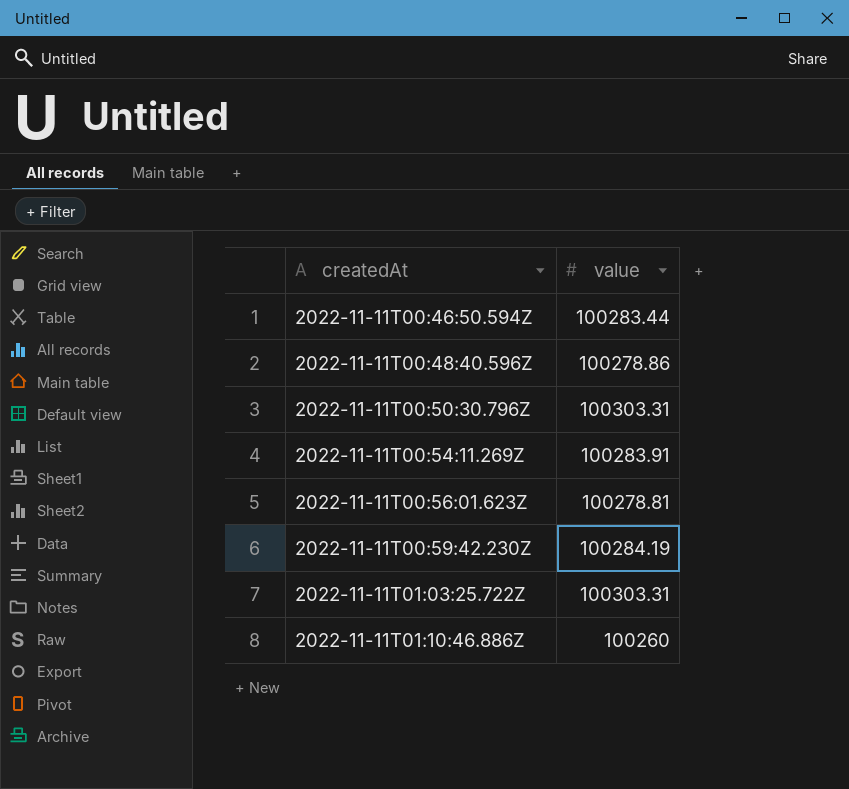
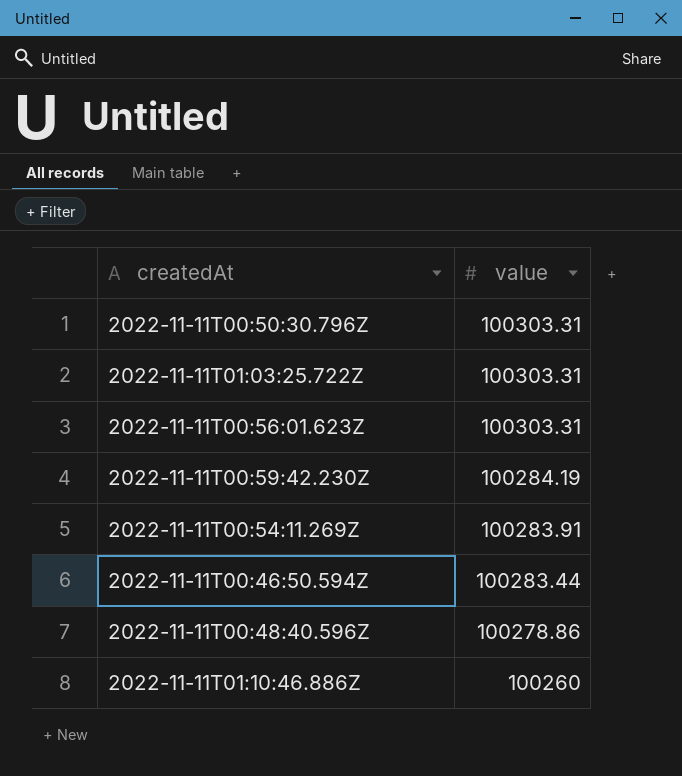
row order: createdAt ascending -> value descending
2022-11-11T00:56:01.623Z | value: 100278.81 -> 100303.31

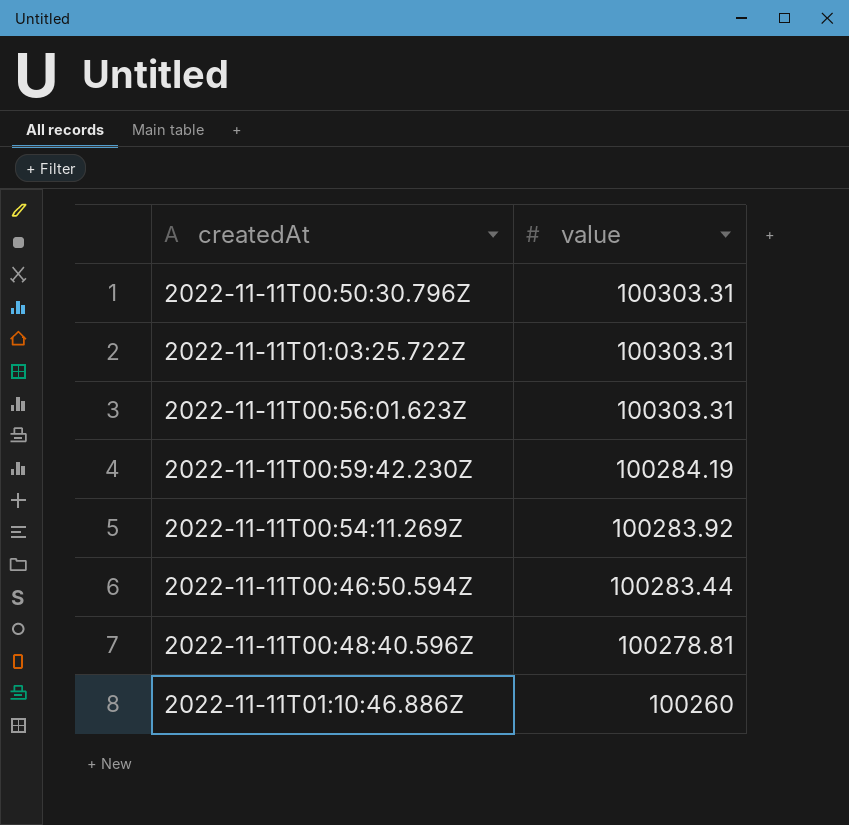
2022-11-11T00:54:11.269Z | value: 100283.91 -> 100283.92
2022-11-11T00:48:40.596Z | value: 100278.86 -> 100278.81

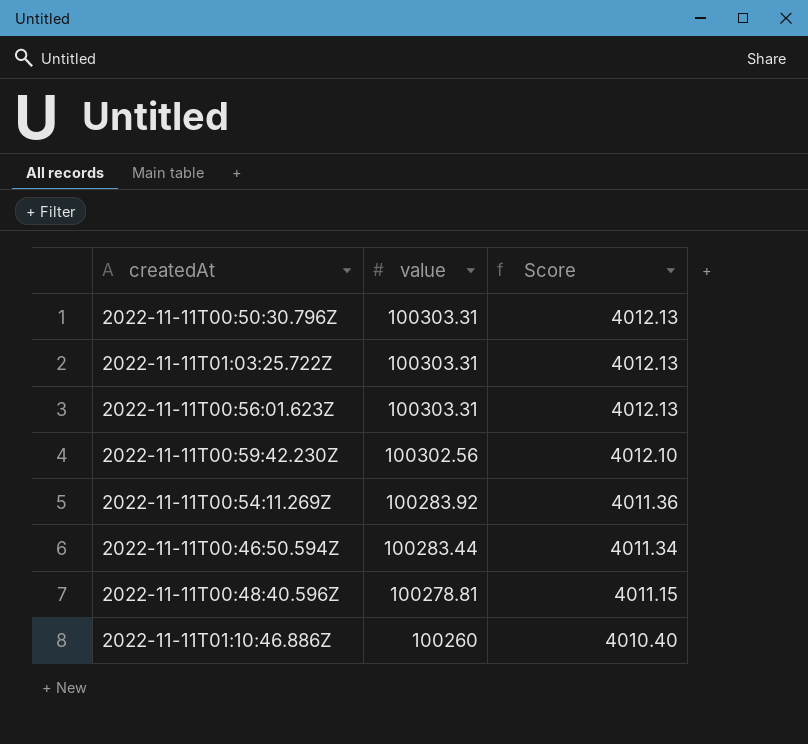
column Score | formula: none -> [value] * 0.04
2022-11-11T00:59:42.230Z | value: 100284.19 -> 100302.56

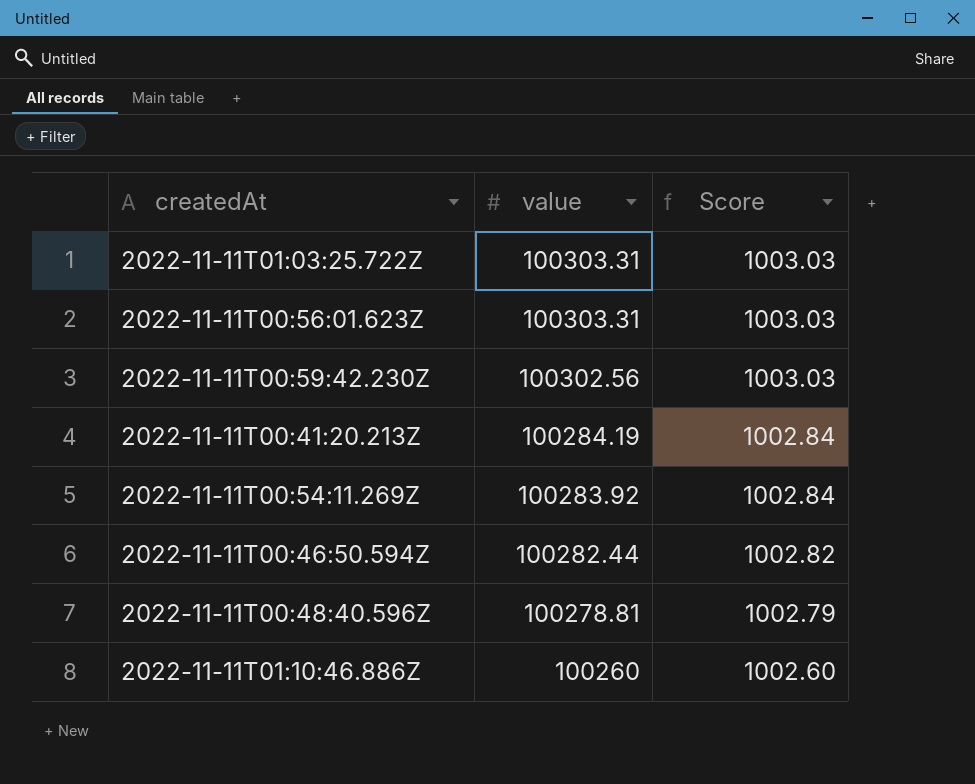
column Score | formula: [value] * 0.04 -> [value] * 0.01
row 2022-11-11T00:50:30.796Z: 100303.31 | 4012.13 -> none
row 2022-11-11T00:41:20.213Z: none -> 100284.19 | 1002.84
2022-11-11T00:46:50.594Z | value: 100283.44 -> 100282.44

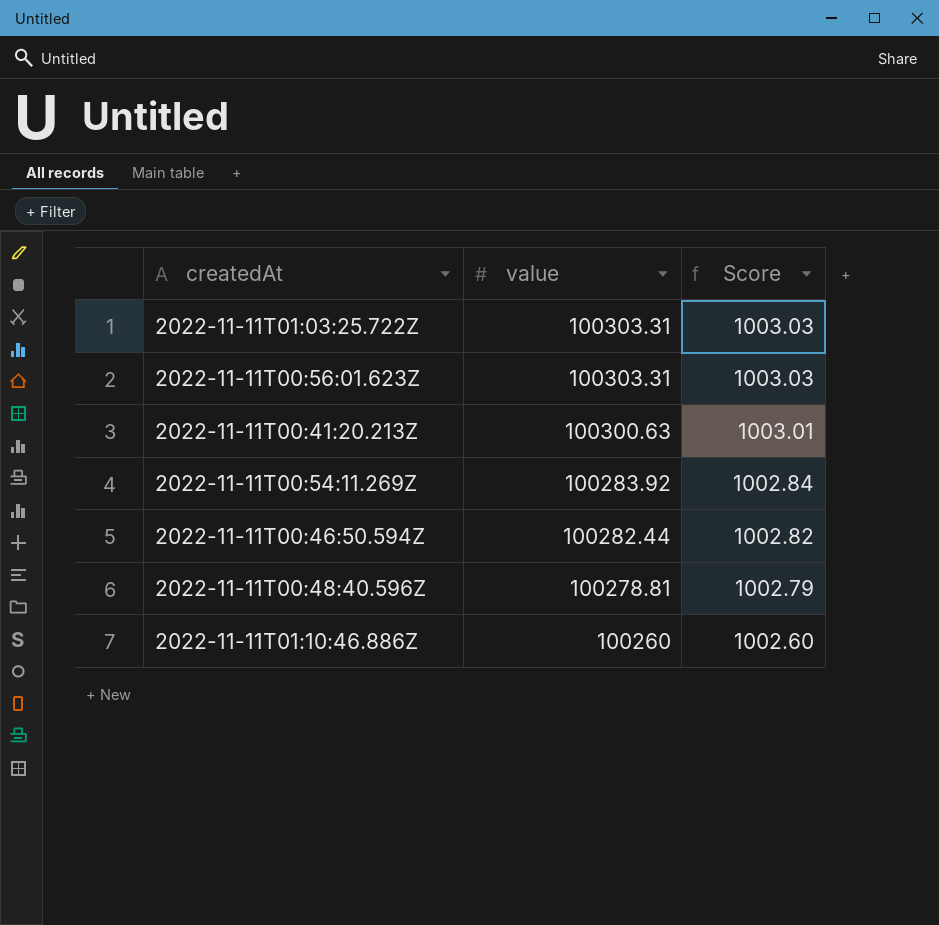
row 2022-11-11T00:59:42.230Z: 100302.56 | 1003.03 -> none
2022-11-11T00:41:20.213Z | value: 100284.19 -> 100300.63
2022-11-11T00:41:20.213Z | Score: 1002.84 -> 1003.01

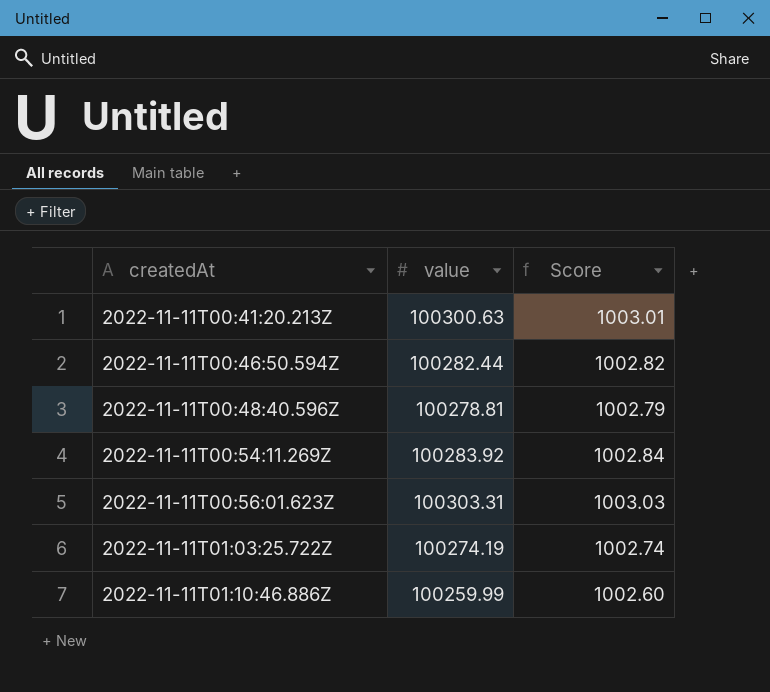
row order: value descending -> createdAt ascending
2022-11-11T01:03:25.722Z | value: 100303.31 -> 100274.19
2022-11-11T01:03:25.722Z | Score: 1003.03 -> 1002.74
2022-11-11T01:10:46.886Z | value: 100260 -> 100259.99

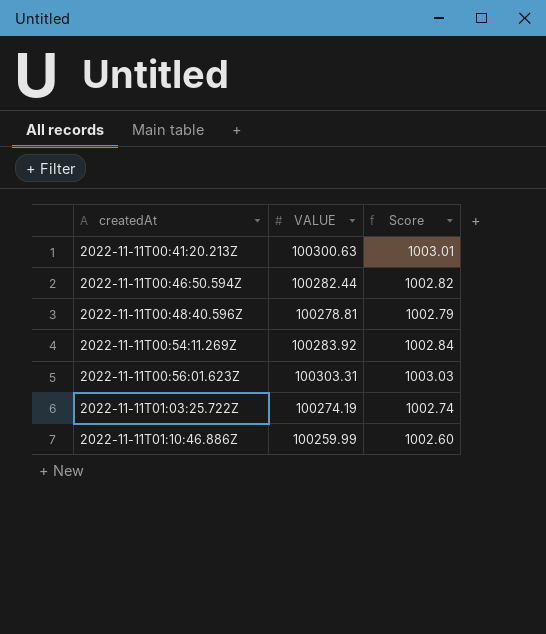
column name: value -> VALUE

